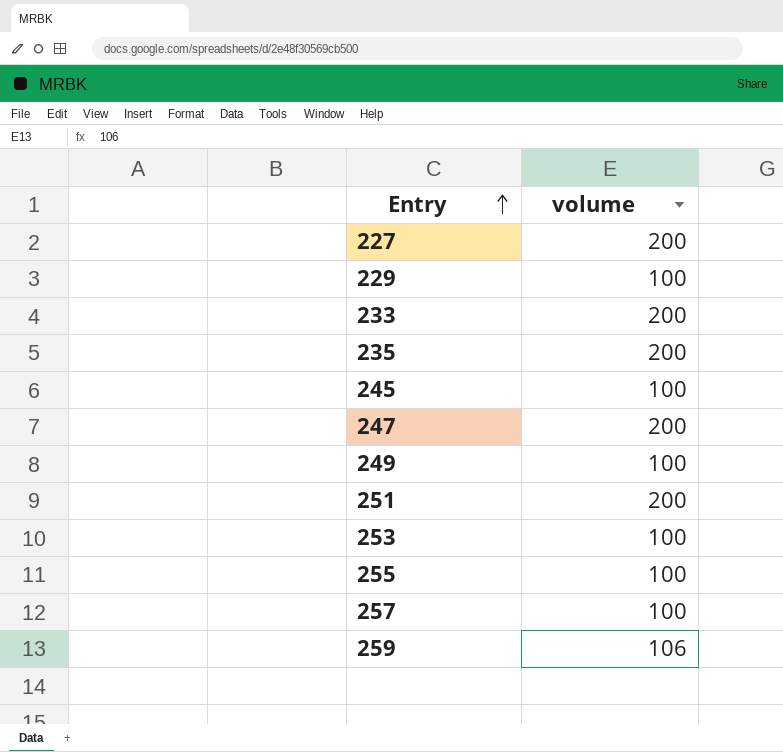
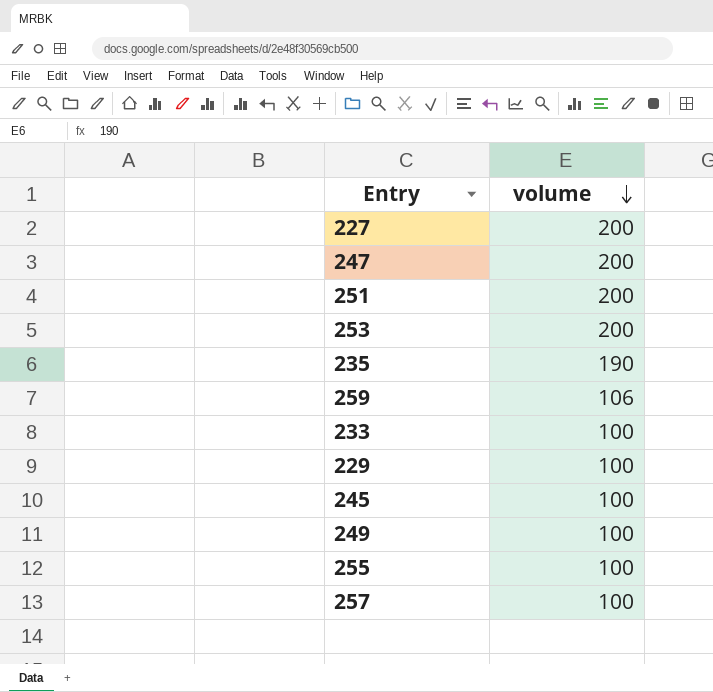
row order: Entry ascending -> volume descending
253 | volume: 100 -> 200
235 | volume: 200 -> 190
233 | volume: 200 -> 100

